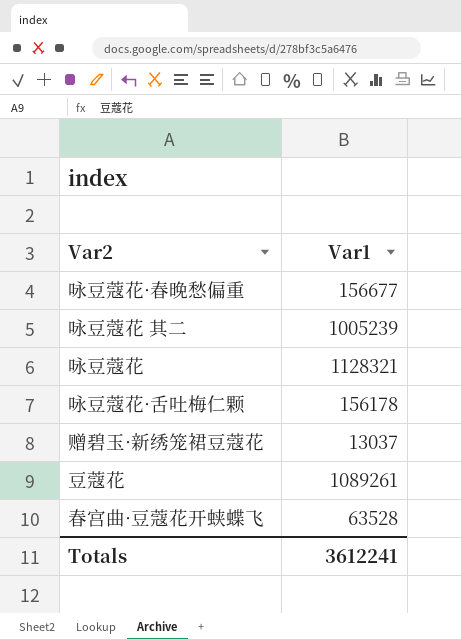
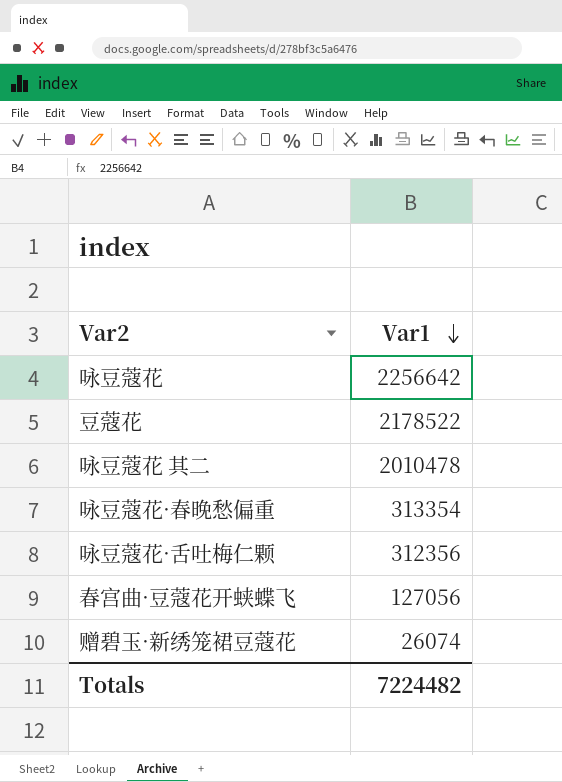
row order: none -> Var1 descending
咏豆蔻花 | Var1: 1128321 -> 2256642
豆蔻花 | Var1: 1089261 -> 2178522
咏豆蔻花 其二 | Var1: 1005239 -> 2010478
咏豆蔻花·春晚愁偏重 | Var1: 156677 -> 313354
咏豆蔻花·舌吐梅仁颗 | Var1: 156178 -> 312356
春宫曲·豆蔻花开蛱蝶飞 | Var1: 63528 -> 127056
赠碧玉·新绣笼裙豆蔻花 | Var1: 13037 -> 26074
Totals | Var1: 3612241 -> 7224482

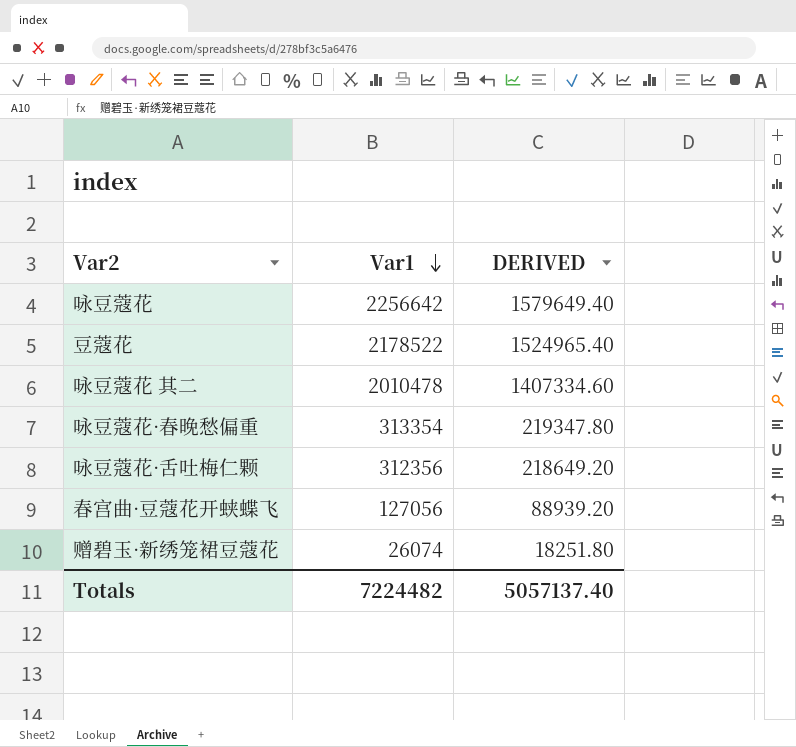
column DERIVED | formula: none -> [Var1] * 0.7

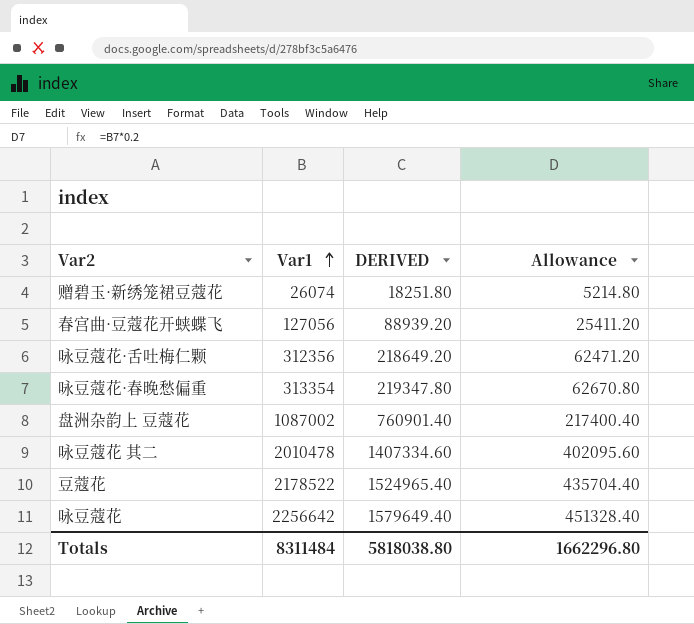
row order: Var1 descending -> Var1 ascending
column Allowance | formula: none -> [Var1] * 0.2
row 盘洲杂韵上 豆蔻花: none -> 1087002 | 760901.40 | 217400.40
Totals | Var1: 7224482 -> 8311484
Totals | DERIVED: 5057137.40 -> 5818038.80

